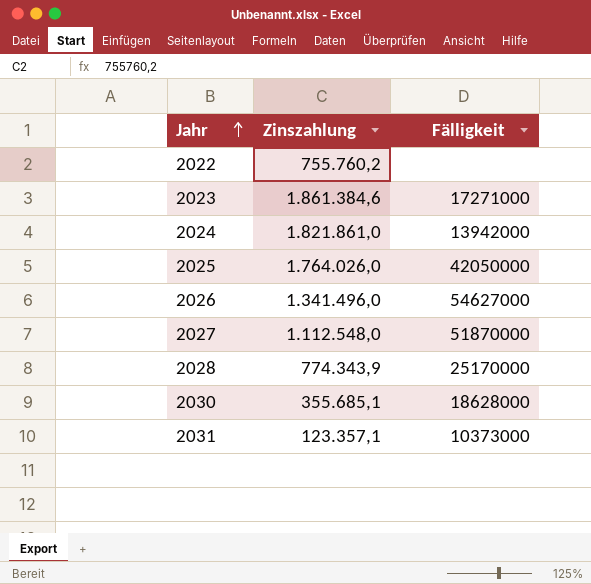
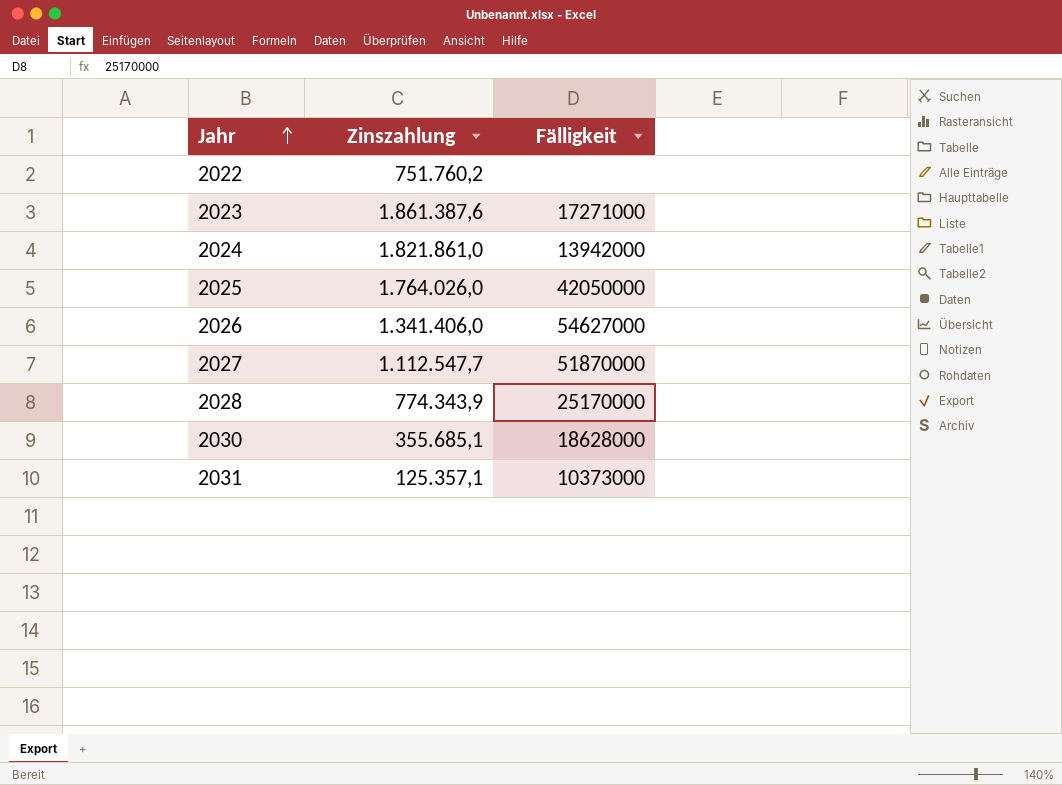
2022 | Zinszahlung: 755.760,2 -> 751.760,2
2023 | Zinszahlung: 1.861.384,6 -> 1.861.387,6
2026 | Zinszahlung: 1.341.496,0 -> 1.341.406,0
2027 | Zinszahlung: 1.112.548,0 -> 1.112.547,7
2031 | Zinszahlung: 123.357,1 -> 125.357,1

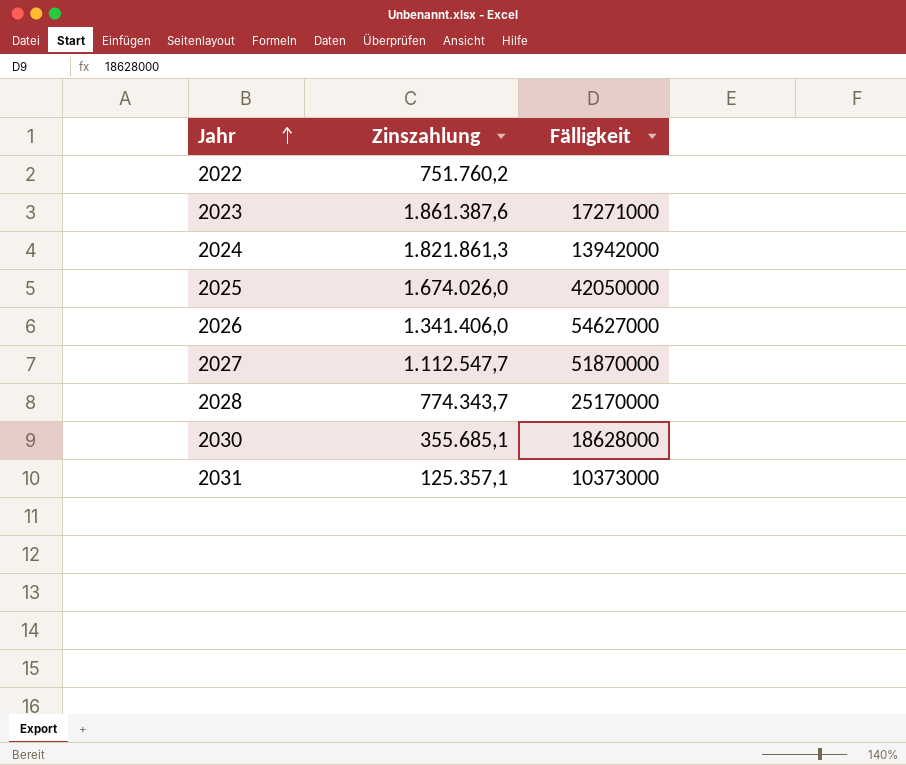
2024 | Zinszahlung: 1.821.861,0 -> 1.821.861,3
2025 | Zinszahlung: 1.764.026,0 -> 1.674.026,0
2028 | Zinszahlung: 774.343,9 -> 774.343,7

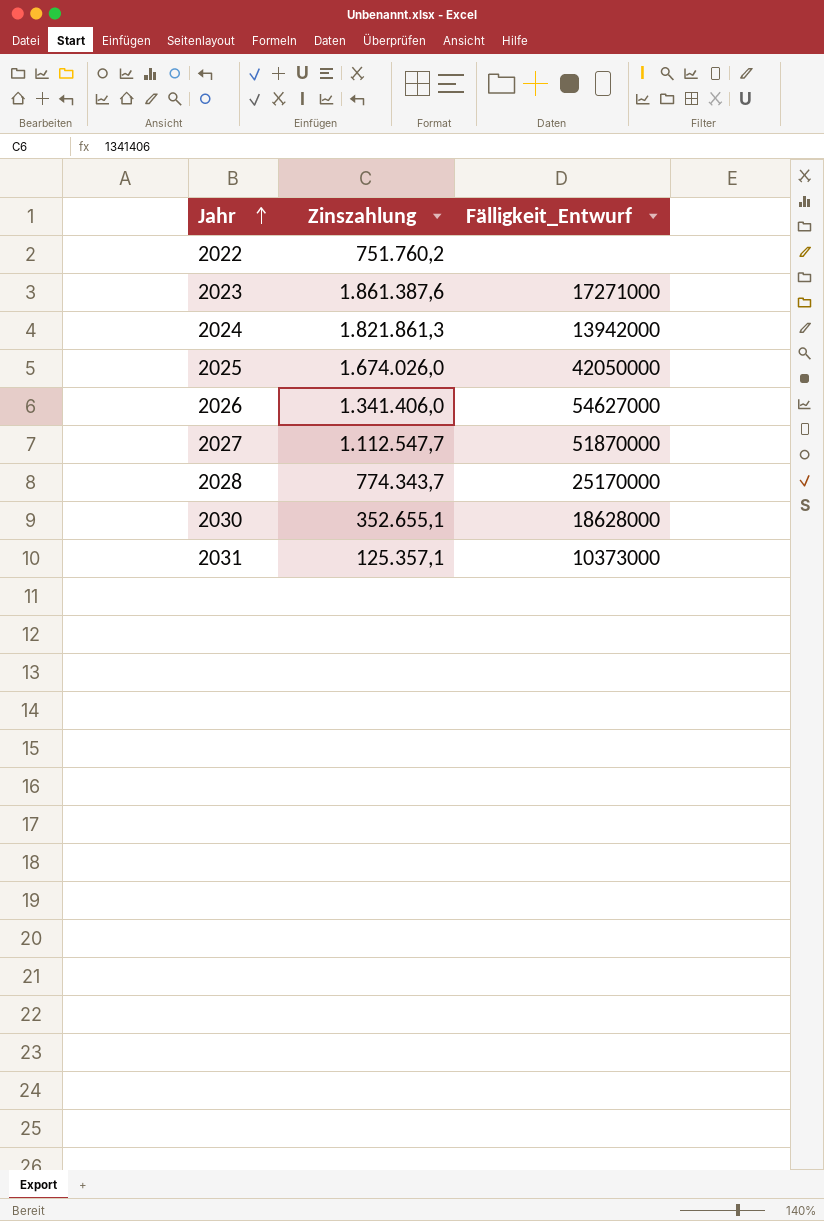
column name: Fälligkeit -> Fälligkeit_Entwurf
2030 | Zinszahlung: 355.685,1 -> 352.655,1

